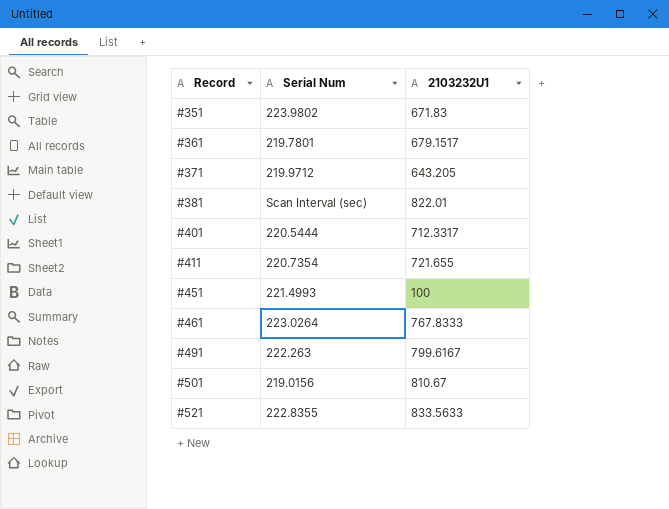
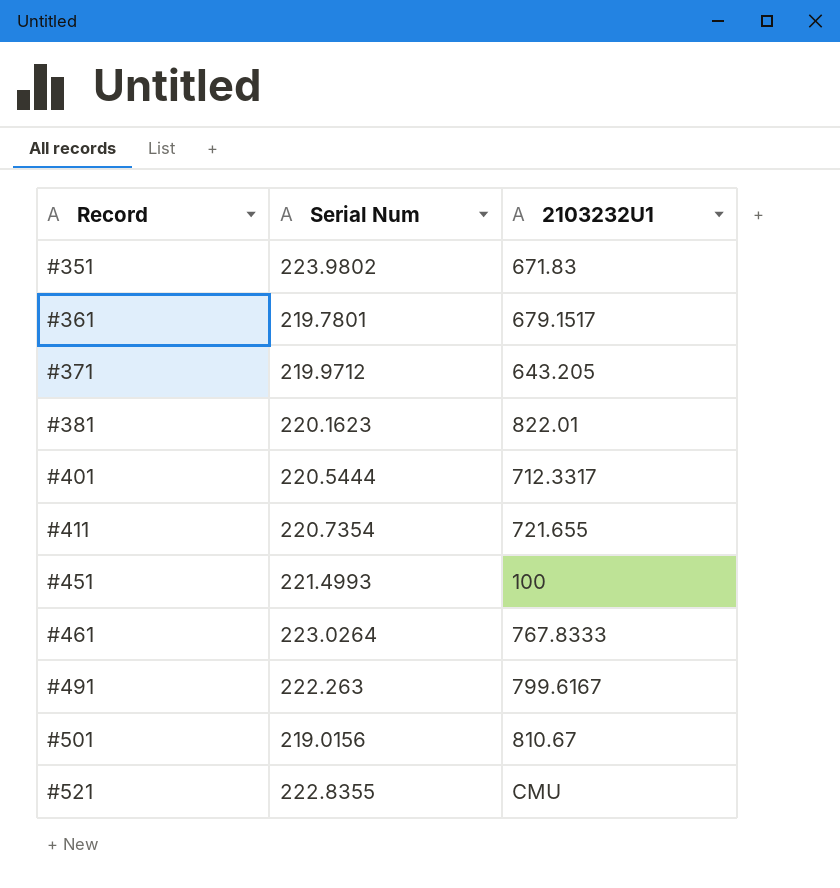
#381 | Serial Num: Scan Interval (sec) -> 220.1623
#521 | 2103232U1: 833.5633 -> CMU

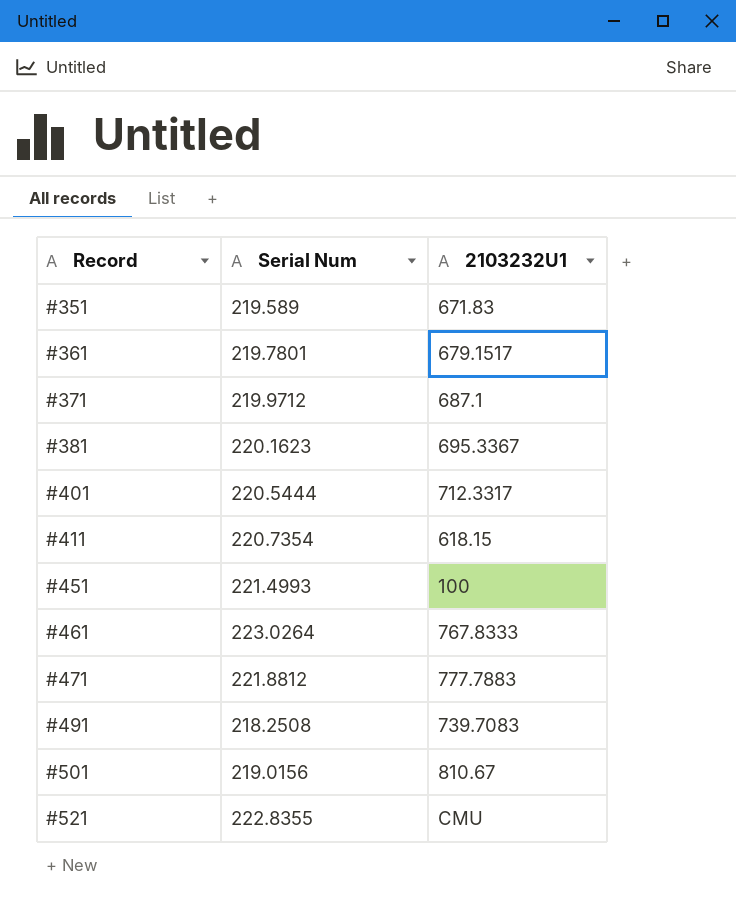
#351 | Serial Num: 223.9802 -> 219.589
#371 | 2103232U1: 643.205 -> 687.1
#381 | 2103232U1: 822.01 -> 695.3367
#411 | 2103232U1: 721.655 -> 618.15
row #471: none -> 221.8812 | 777.7883
#491 | Serial Num: 222.263 -> 218.2508
#491 | 2103232U1: 799.6167 -> 739.7083

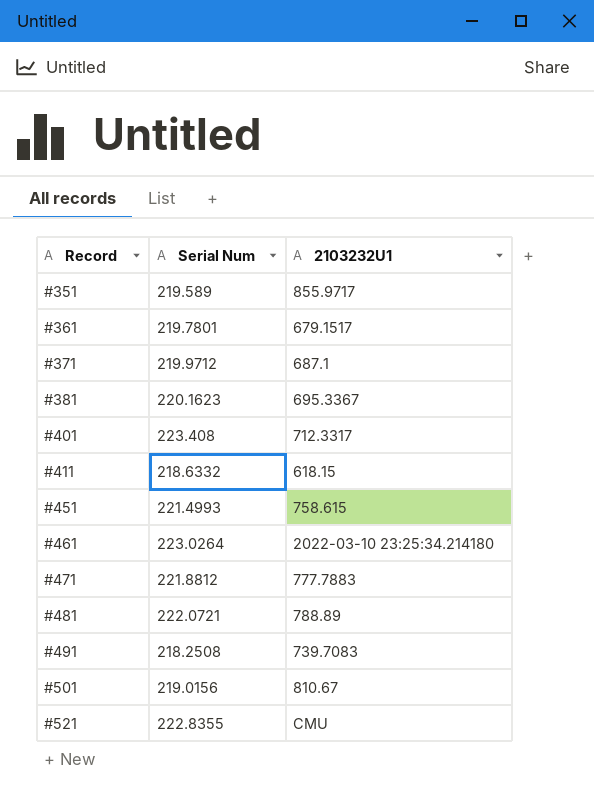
#351 | 2103232U1: 671.83 -> 855.9717
#401 | Serial Num: 220.5444 -> 223.408
#411 | Serial Num: 220.7354 -> 218.6332
#451 | 2103232U1: 100 -> 758.615
#461 | 2103232U1: 767.8333 -> 2022-03-10 23:25:34.214180
row #481: none -> 222.0721 | 788.89

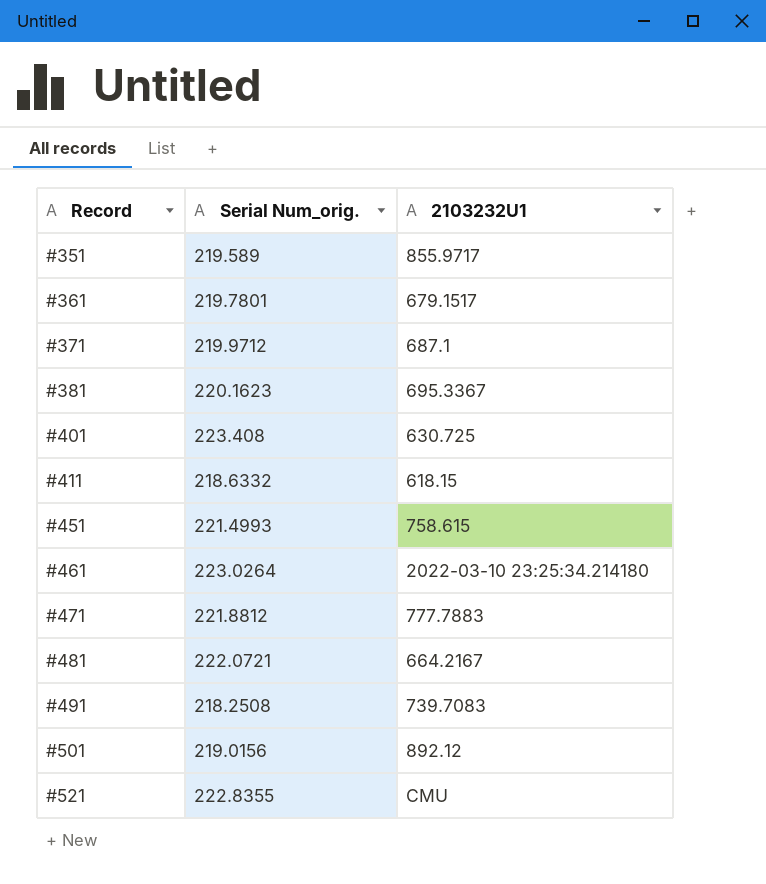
column name: Serial Num -> Serial Num_orig.
#401 | 2103232U1: 712.3317 -> 630.725
#481 | 2103232U1: 788.89 -> 664.2167
#501 | 2103232U1: 810.67 -> 892.12

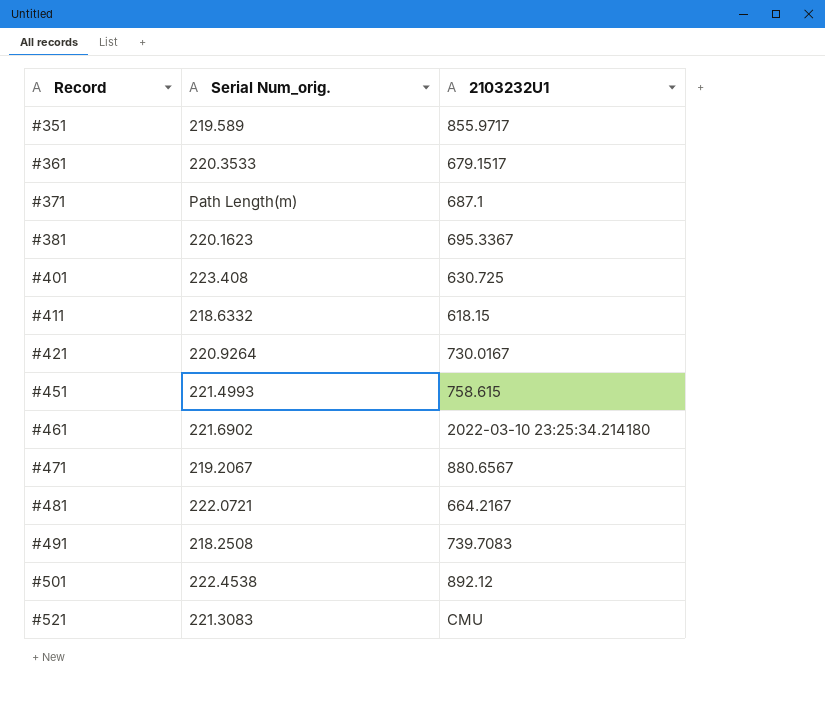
#361 | Serial Num_orig.: 219.7801 -> 220.3533
#371 | Serial Num_orig.: 219.9712 -> Path Length(m)
row #421: none -> 220.9264 | 730.0167
#461 | Serial Num_orig.: 223.0264 -> 221.6902
#471 | Serial Num_orig.: 221.8812 -> 219.2067
#471 | 2103232U1: 777.7883 -> 880.6567
#501 | Serial Num_orig.: 219.0156 -> 222.4538
#521 | Serial Num_orig.: 222.8355 -> 221.3083

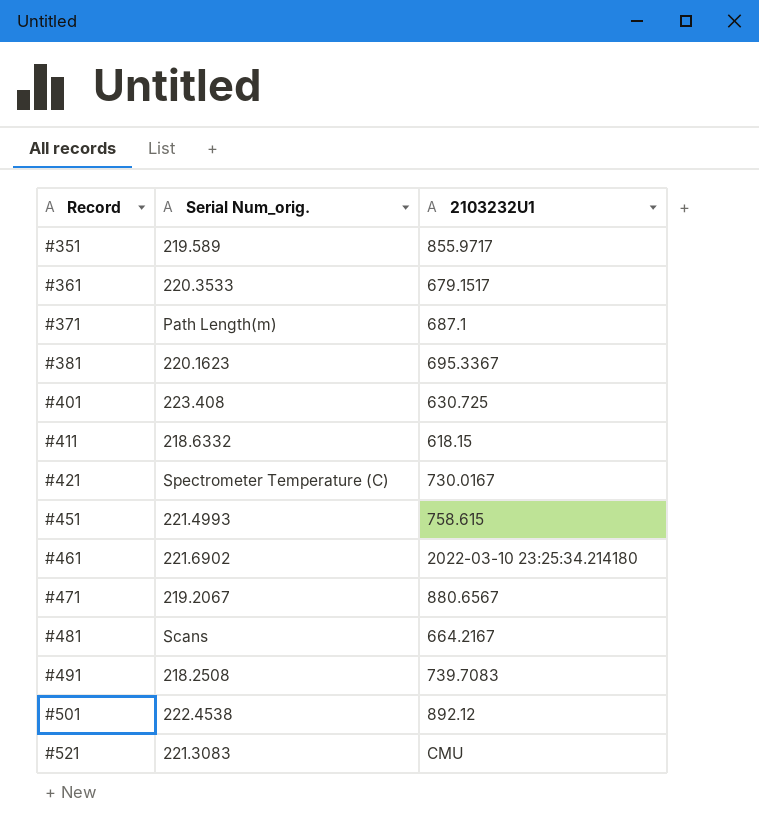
#421 | Serial Num_orig.: 220.9264 -> Spectrometer Temperature (C)
#481 | Serial Num_orig.: 222.0721 -> Scans

